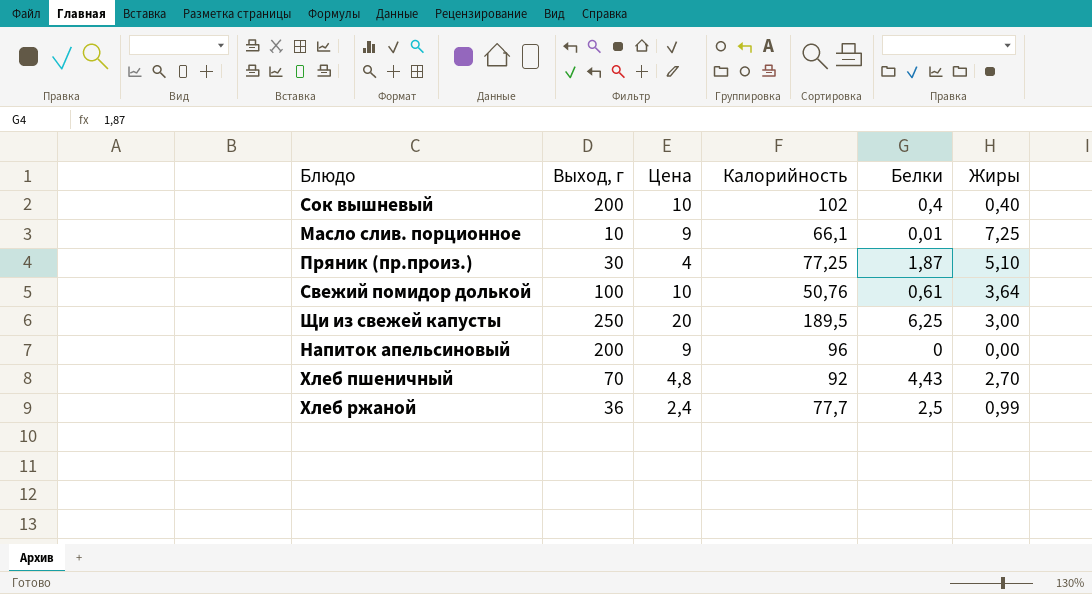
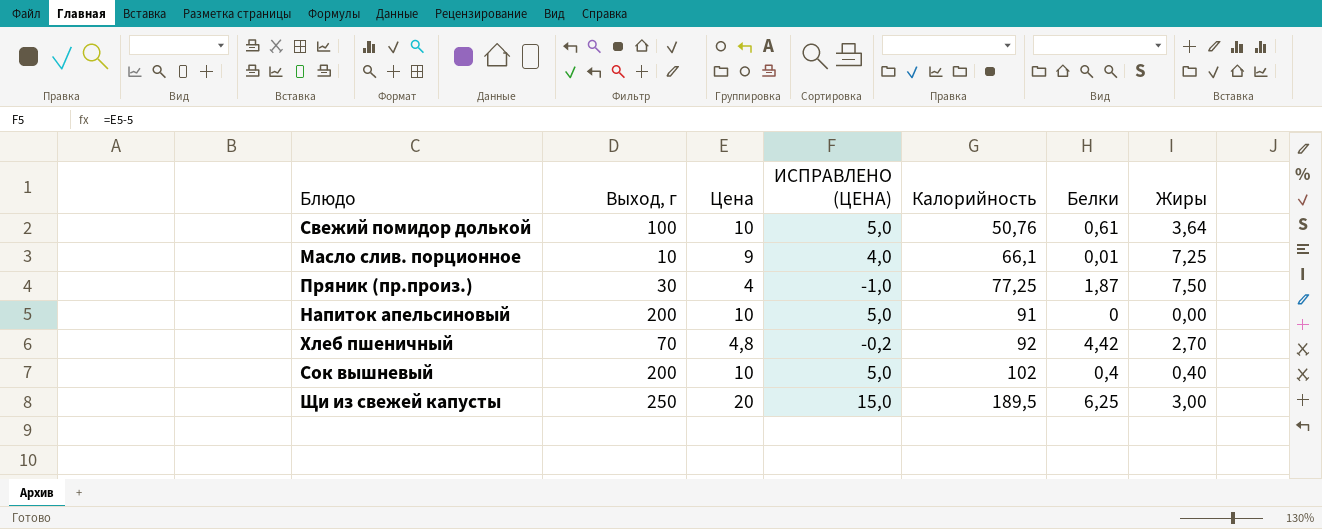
row order: none -> Калорийность ascending
column ИСПРАВЛЕНО (ЦЕНА) | formula: none -> [Цена] - 5
row Хлеб ржаной: 36 | 2,4 | 77,7 | 2,5 | 0,99 -> none
Пряник (пр.произ.) | Жиры: 5,10 -> 7,50
Напиток апельсиновый | Цена: 9 -> 10
Напиток апельсиновый | Калорийность: 96 -> 91
Хлеб пшеничный | Белки: 4,43 -> 4,42

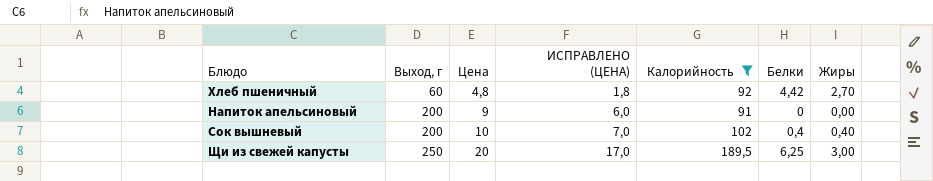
filter: none -> Калорийность >= 91
row order: Калорийность ascending -> Выход, г ascending
column ИСПРАВЛЕНО (ЦЕНА) | formula: [Цена] - 5 -> [Цена] - 3
Хлеб пшеничный | Выход, г: 70 -> 60
Напиток апельсиновый | Цена: 10 -> 9

